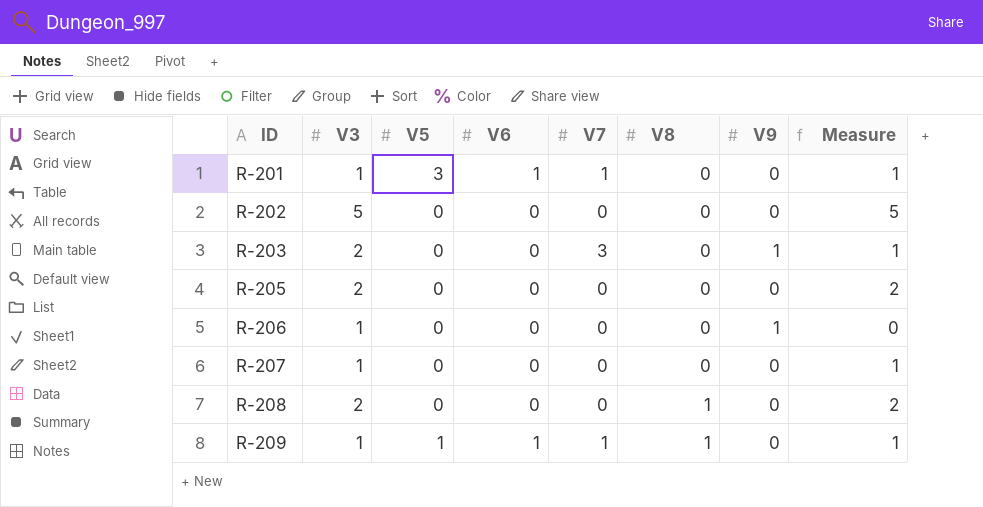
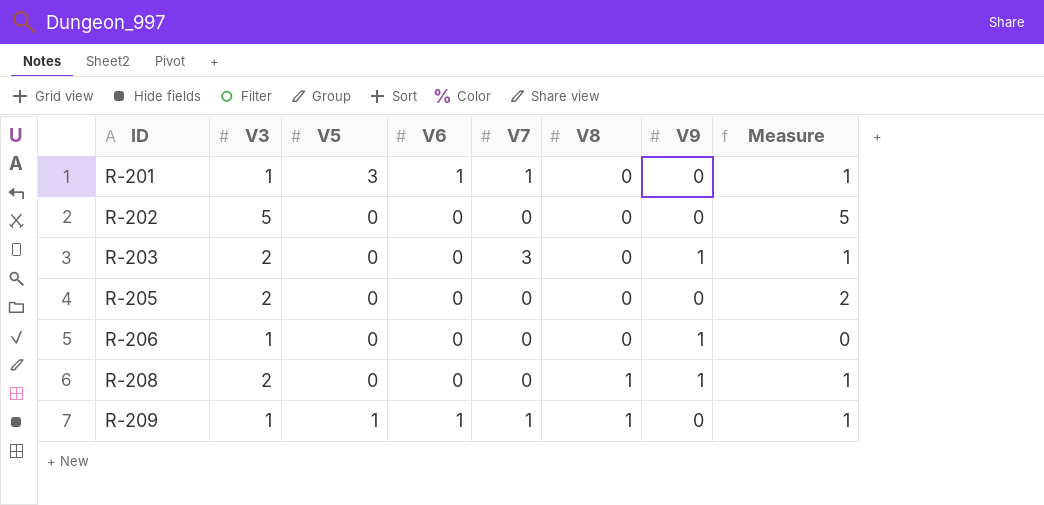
row R-207: 1 | 0 | 0 | 0 | 0 | 0 | 1 -> none
R-208 | V9: 0 -> 1
R-208 | Measure: 2 -> 1

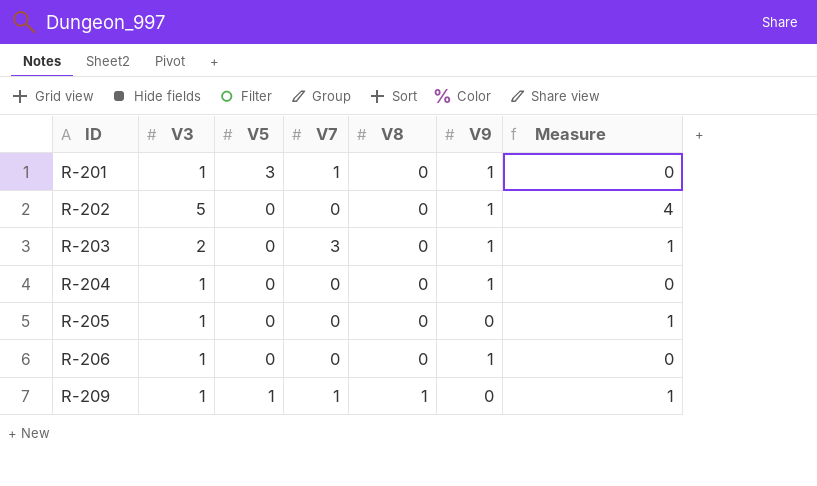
column V6 | position: 4 -> none
row R-208: 2 | 0 | 0 | 0 | 1 | 1 | 1 -> none
R-201 | V9: 0 -> 1
R-201 | Measure: 1 -> 0
R-202 | V9: 0 -> 1
R-202 | Measure: 5 -> 4
row R-204: none -> 1 | 0 | 0 | 0 | 1 | 0
R-205 | V3: 2 -> 1
R-205 | Measure: 2 -> 1

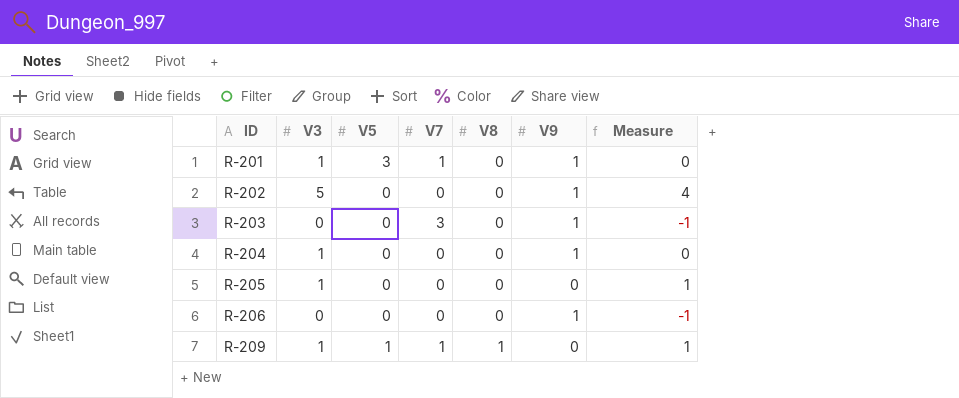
R-203 | V3: 2 -> 0
R-203 | Measure: 1 -> -1
R-206 | V3: 1 -> 0
R-206 | Measure: 0 -> -1

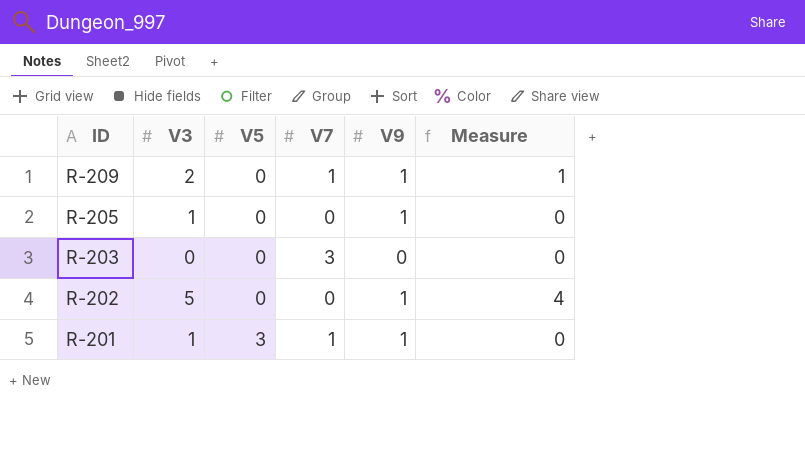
row order: ID ascending -> ID descending
column V8 | position: 5 -> none
row R-204: 1 | 0 | 0 | 0 | 1 | 0 -> none
row R-206: 0 | 0 | 0 | 0 | 1 | -1 -> none
R-209 | V3: 1 -> 2
R-209 | V5: 1 -> 0
R-209 | V9: 0 -> 1
R-205 | V9: 0 -> 1
R-205 | Measure: 1 -> 0
R-203 | V9: 1 -> 0
R-203 | Measure: -1 -> 0

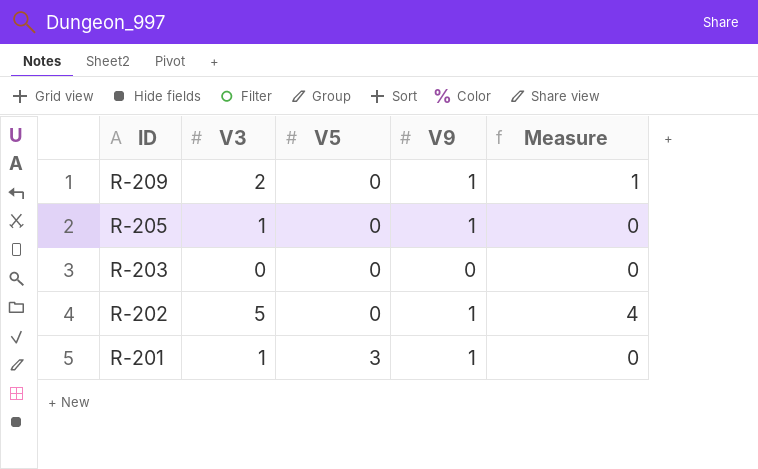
column V7 | position: 4 -> none

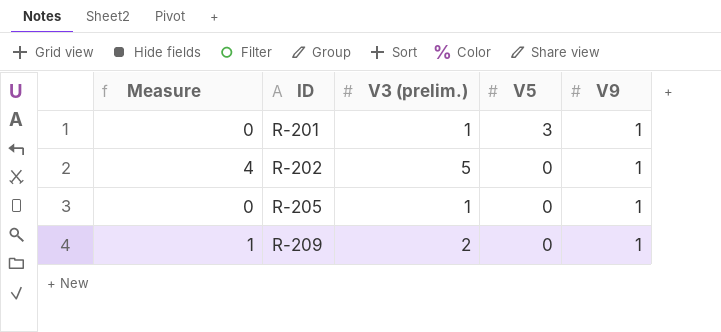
row order: ID descending -> ID ascending
column Measure | position: 5 -> 1
column name: V3 -> V3 (prelim.)
row R-203: 0 | 0 | 0 | 0 -> none

